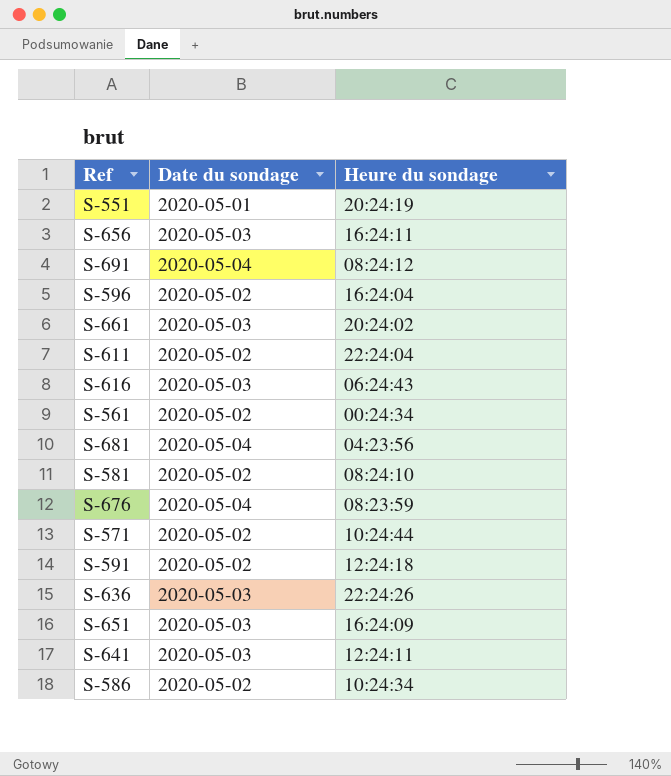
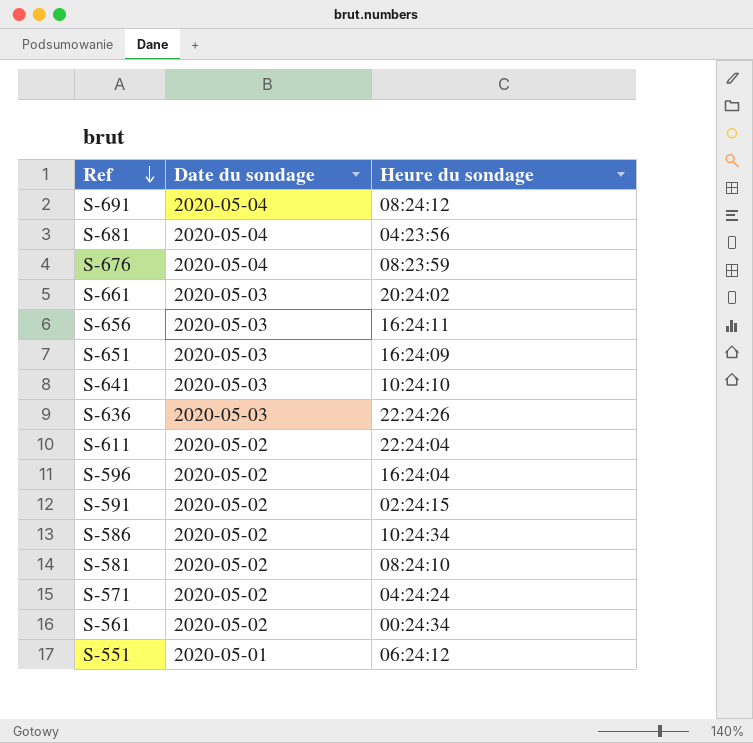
row order: none -> Ref descending
row S-616: 2020-05-03 | 06:24:43 -> none
S-641 | Heure du sondage: 12:24:11 -> 10:24:10
S-591 | Heure du sondage: 12:24:18 -> 02:24:15
S-571 | Heure du sondage: 10:24:44 -> 04:24:24
S-551 | Heure du sondage: 20:24:19 -> 06:24:12

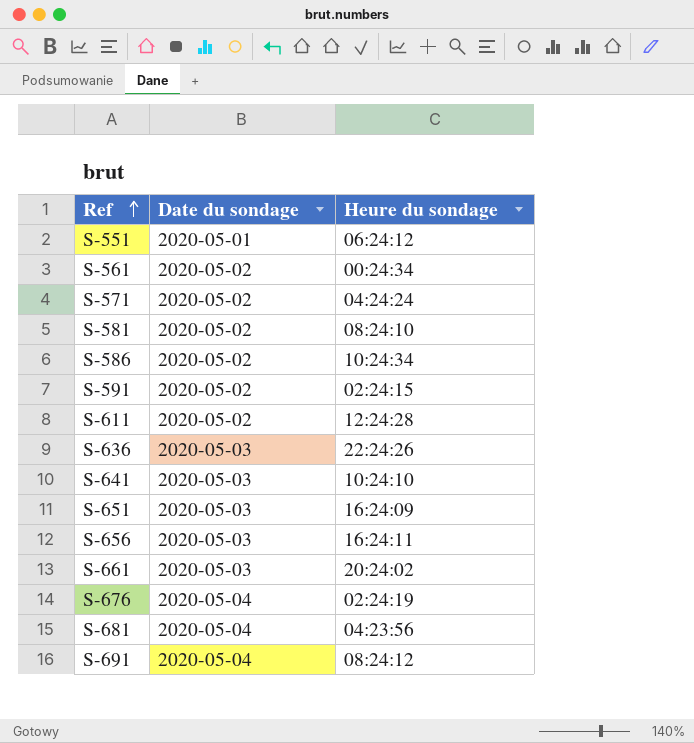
row order: Ref descending -> Ref ascending
row S-596: 2020-05-02 | 16:24:04 -> none
S-611 | Heure du sondage: 22:24:04 -> 12:24:28
S-676 | Heure du sondage: 08:23:59 -> 02:24:19

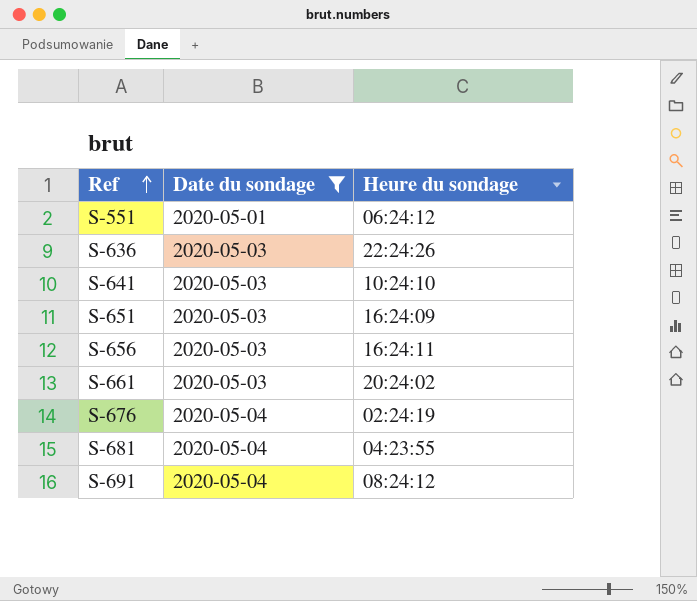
filter: none -> Date du sondage != 2020-05-02
S-681 | Heure du sondage: 04:23:56 -> 04:23:55

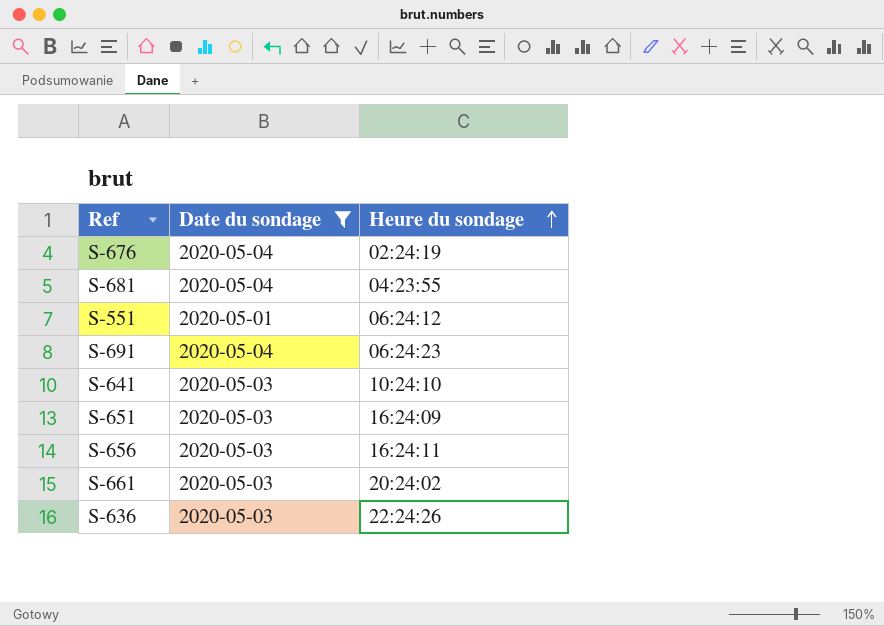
row order: Ref ascending -> Heure du sondage ascending
S-691 | Heure du sondage: 08:24:12 -> 06:24:23

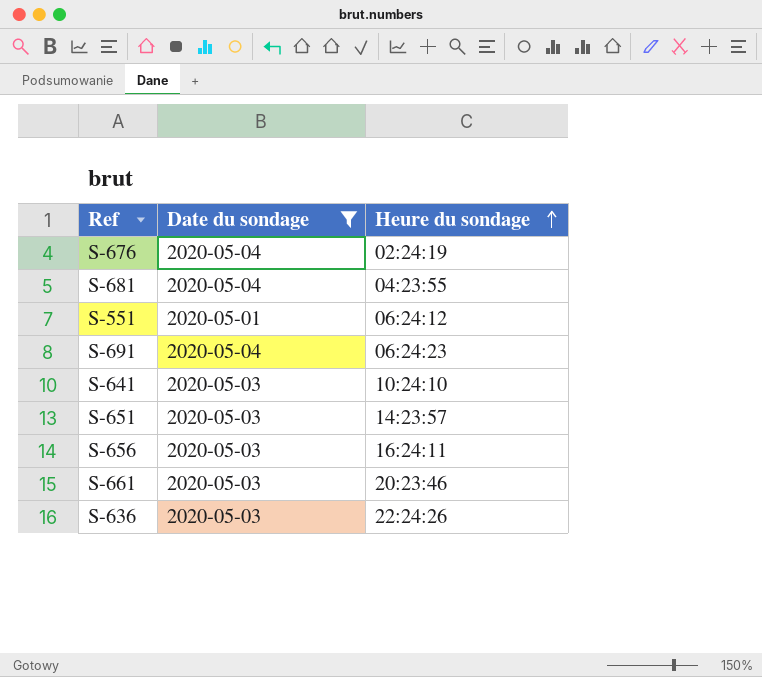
S-651 | Heure du sondage: 16:24:09 -> 14:23:57
S-661 | Heure du sondage: 20:24:02 -> 20:23:46

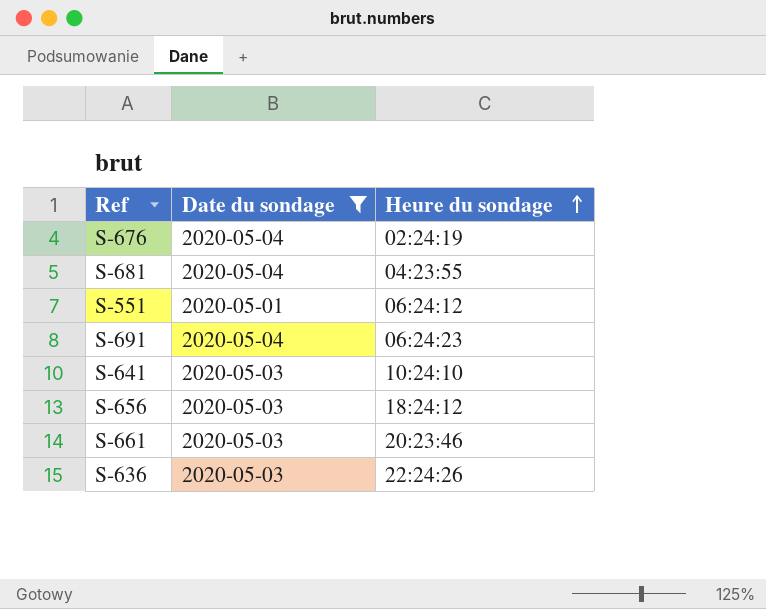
row S-651: 2020-05-03 | 14:23:57 -> none
S-656 | Heure du sondage: 16:24:11 -> 18:24:12

